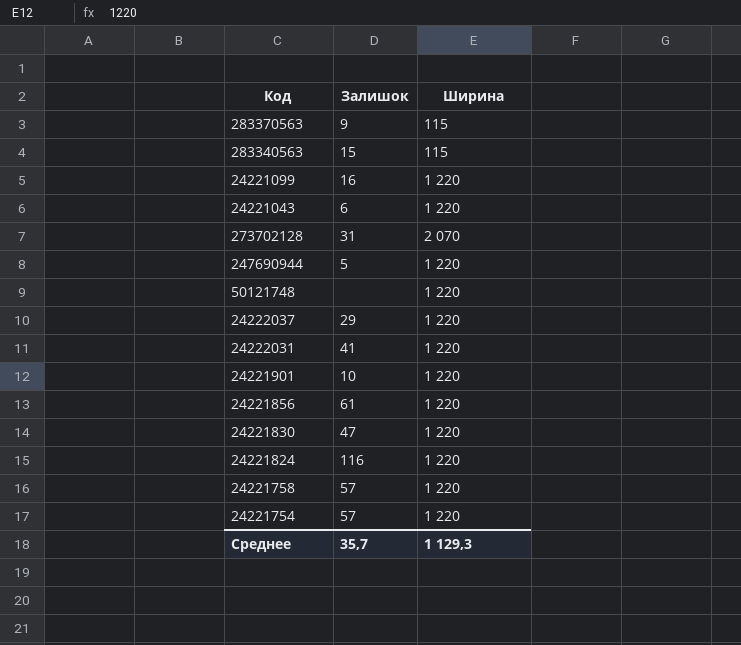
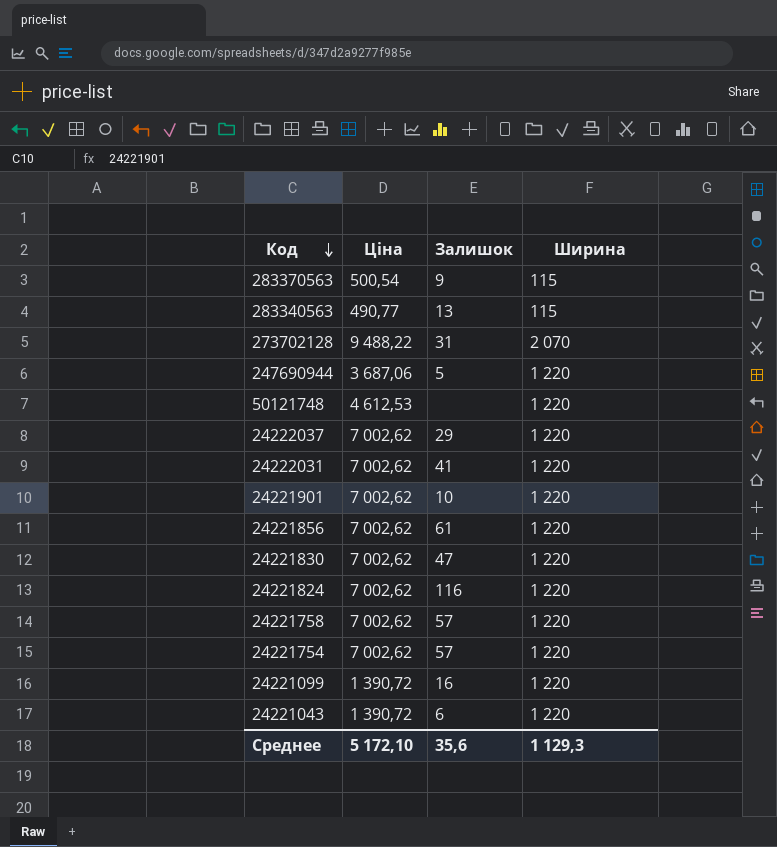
row order: none -> Код descending
column Ціна | position: none -> 2
283340563 | Залишок: 15 -> 13
Среднее | Залишок: 35,7 -> 35,6

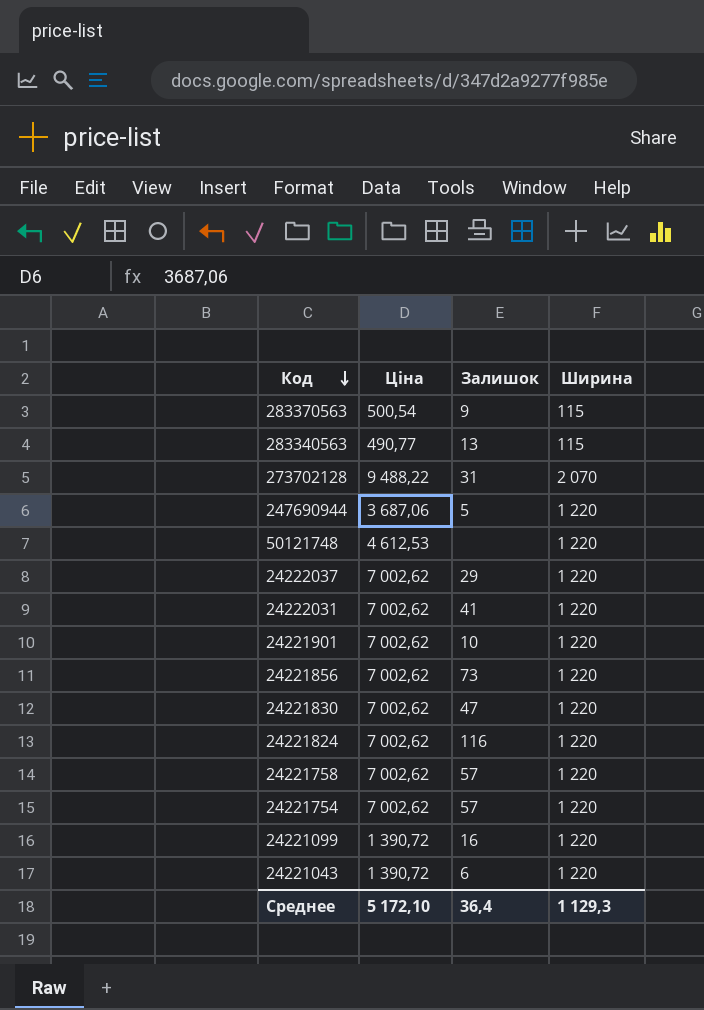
24221856 | Залишок: 61 -> 73
Среднее | Залишок: 35,6 -> 36,4

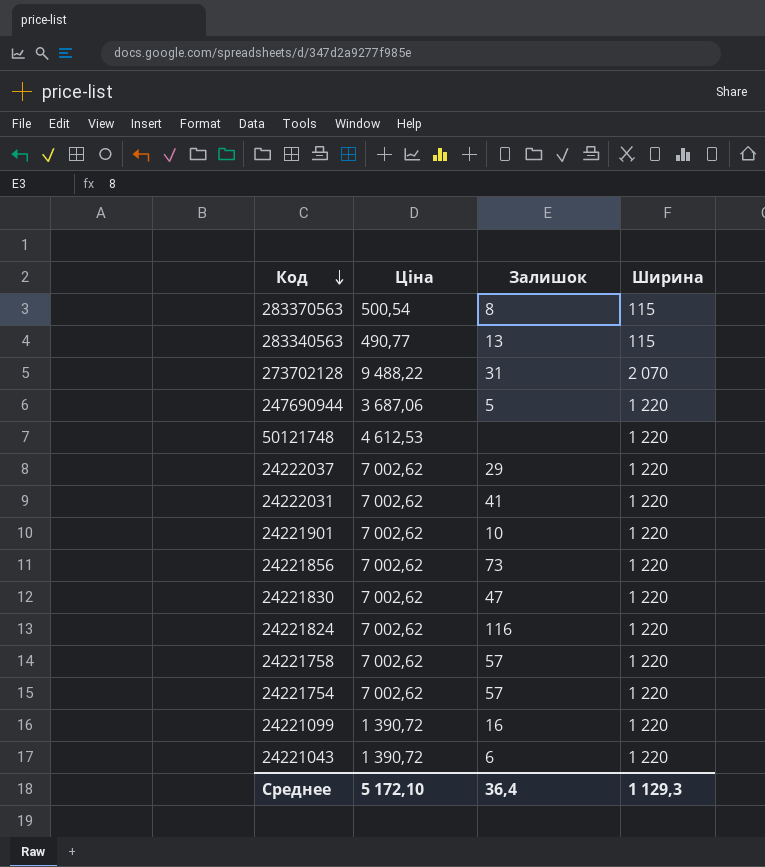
283370563 | Залишок: 9 -> 8

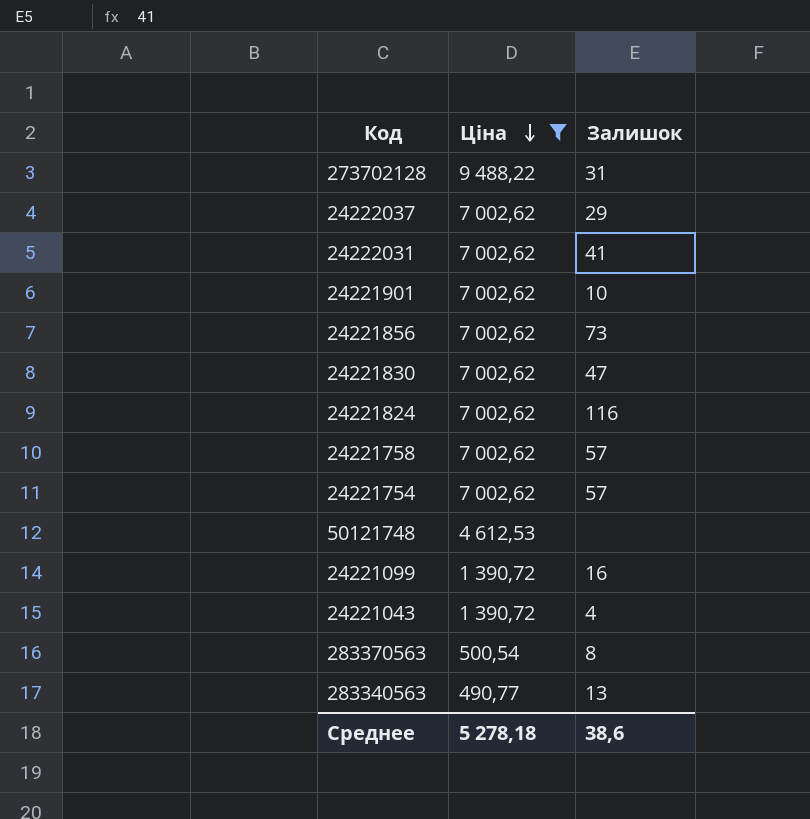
filter: none -> Ціна != 3 687,06
row order: Код descending -> Ціна descending
column Ширина | position: 4 -> none
24221043 | Залишок: 6 -> 4
Среднее | Ціна: 5 172,10 -> 5 278,18
Среднее | Залишок: 36,4 -> 38,6

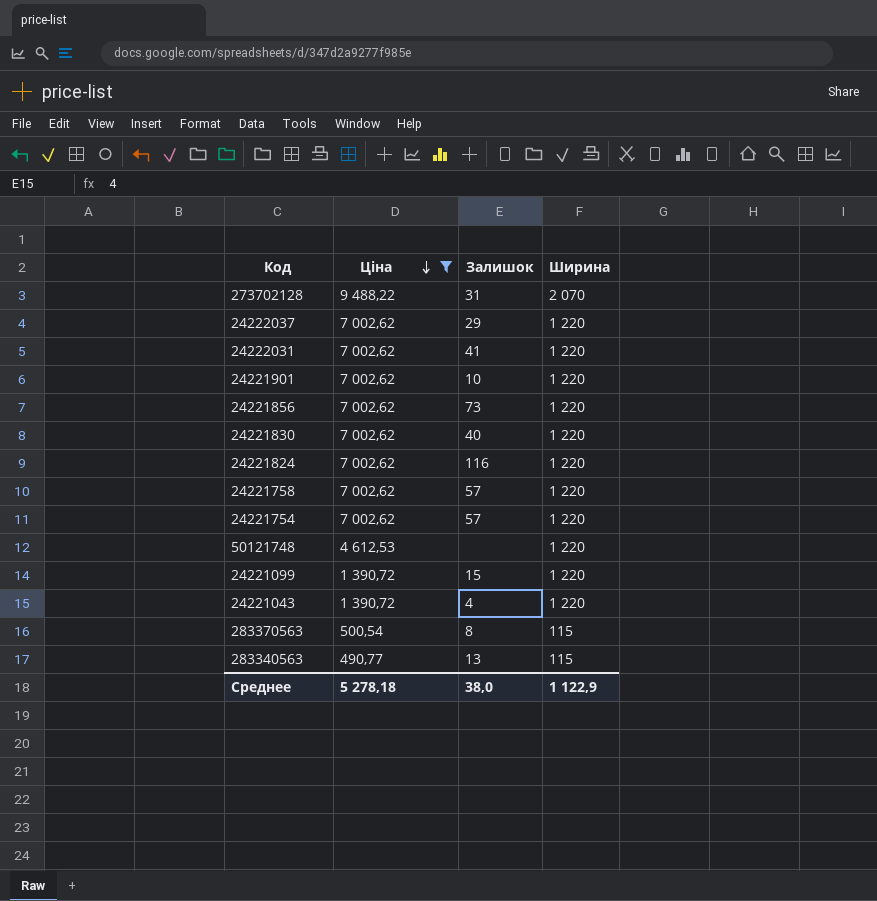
column Ширина | position: none -> 4
24221830 | Залишок: 47 -> 40
24221099 | Залишок: 16 -> 15
Среднее | Залишок: 38,6 -> 38,0

